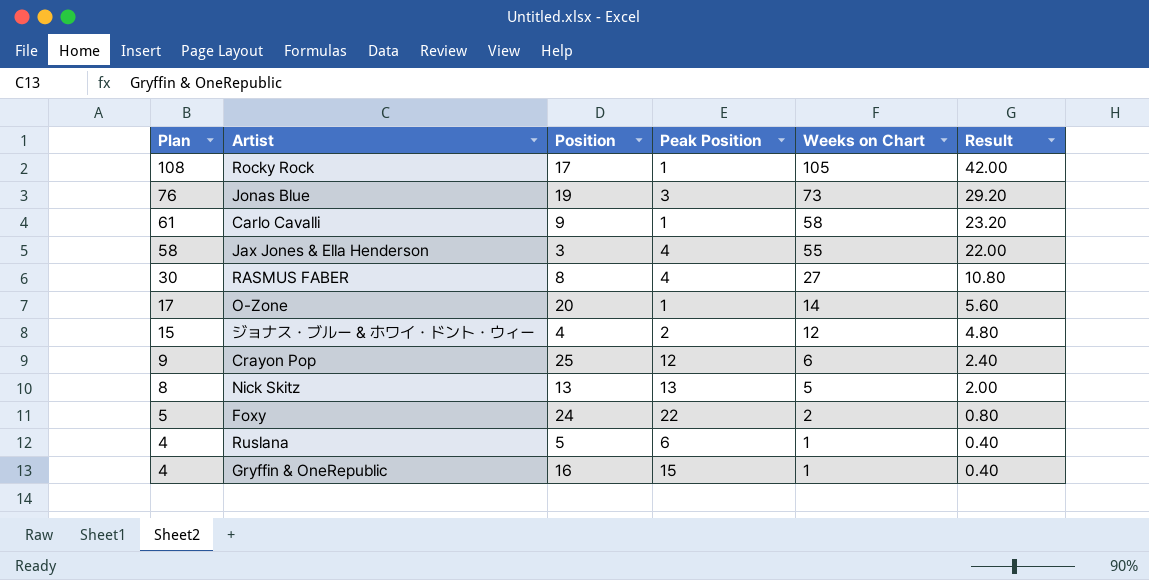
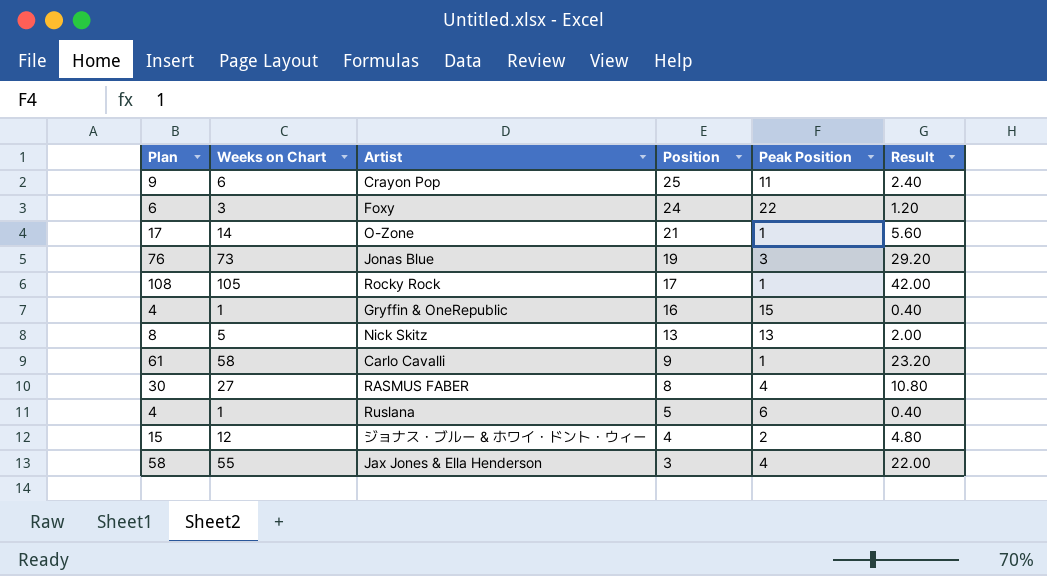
row order: Plan descending -> Position descending
column Weeks on Chart | position: 5 -> 2
Crayon Pop | Peak Position: 12 -> 11
Foxy | Plan: 5 -> 6
Foxy | Weeks on Chart: 2 -> 3
Foxy | Result: 0.80 -> 1.20
O-Zone | Position: 20 -> 21

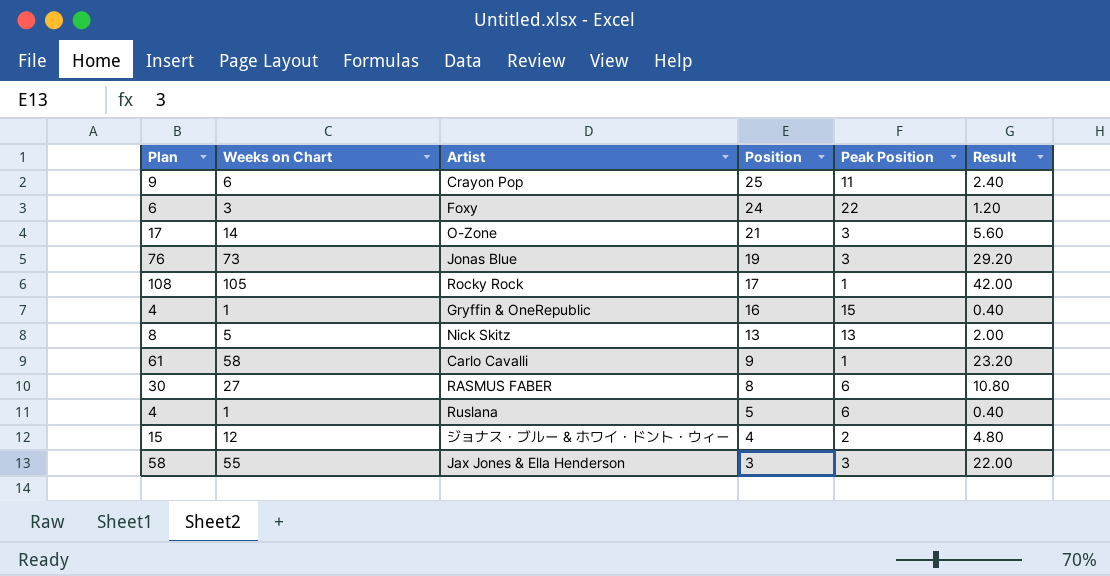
O-Zone | Peak Position: 1 -> 3
RASMUS FABER | Peak Position: 4 -> 6
Jax Jones & Ella Henderson | Peak Position: 4 -> 3

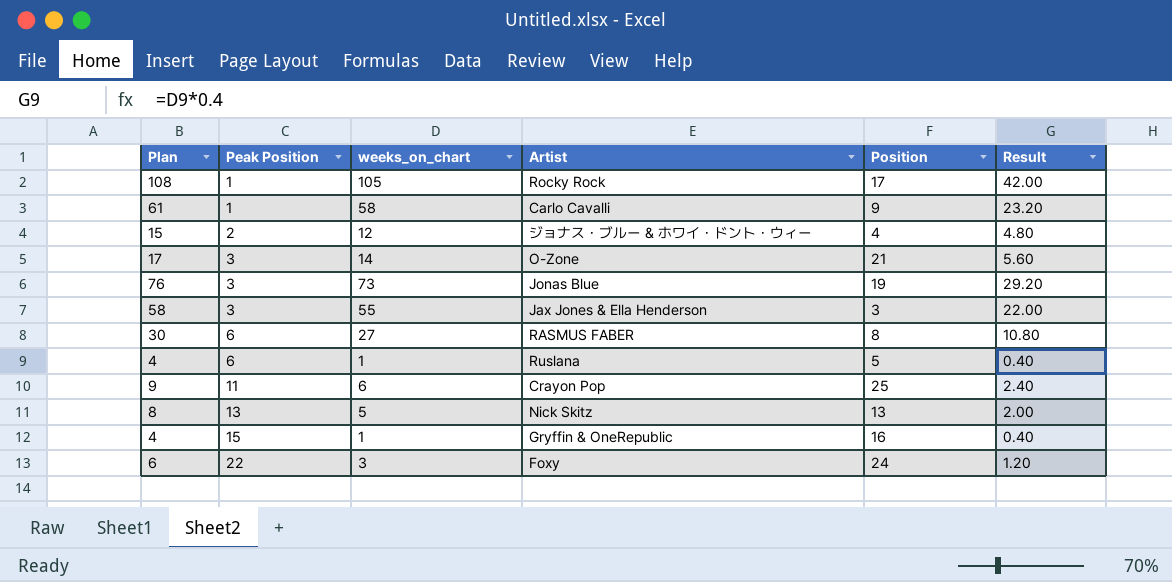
row order: Position descending -> Peak Position ascending
column Peak Position | position: 5 -> 2
column name: Weeks on Chart -> weeks_on_chart

